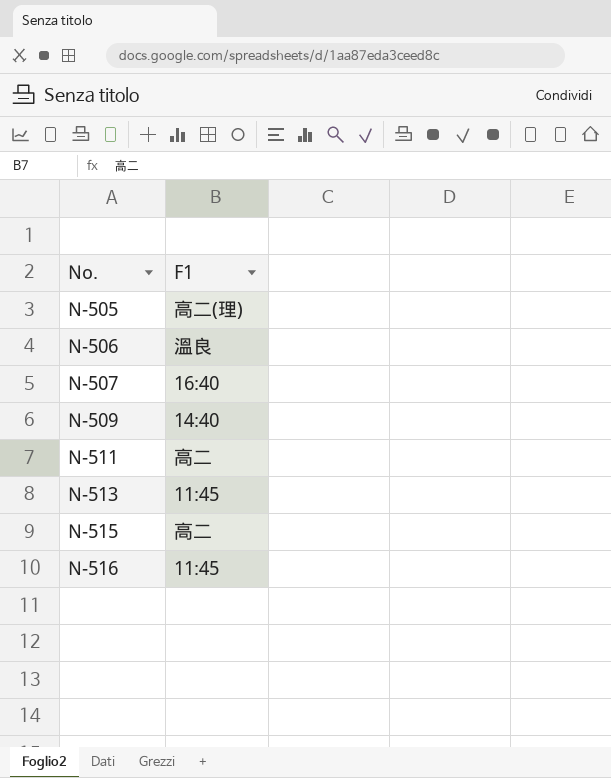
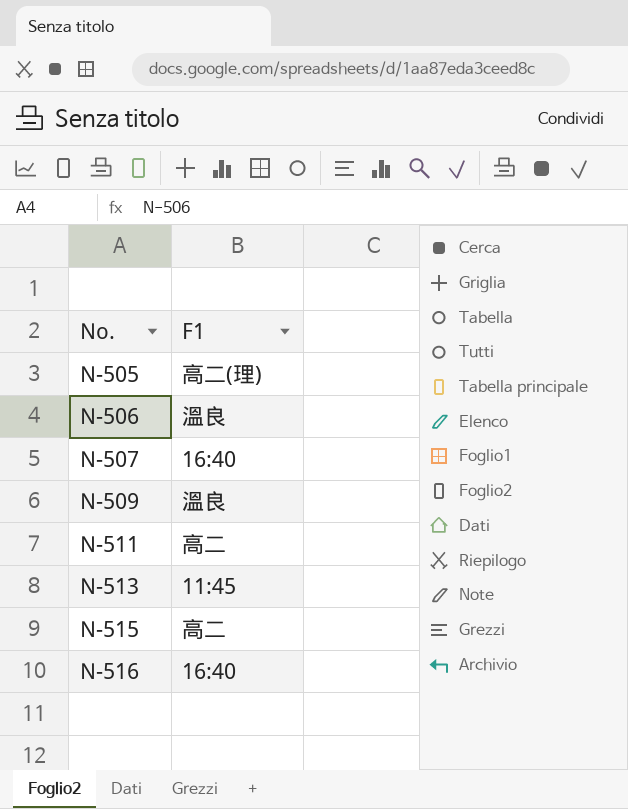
N-509 | F1: 14:40 -> 溫良
N-516 | F1: 11:45 -> 16:40

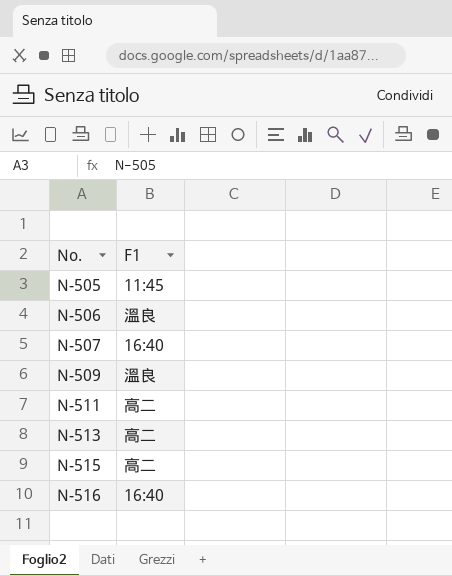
N-505 | F1: 高二(理) -> 11:45
N-513 | F1: 11:45 -> 高二

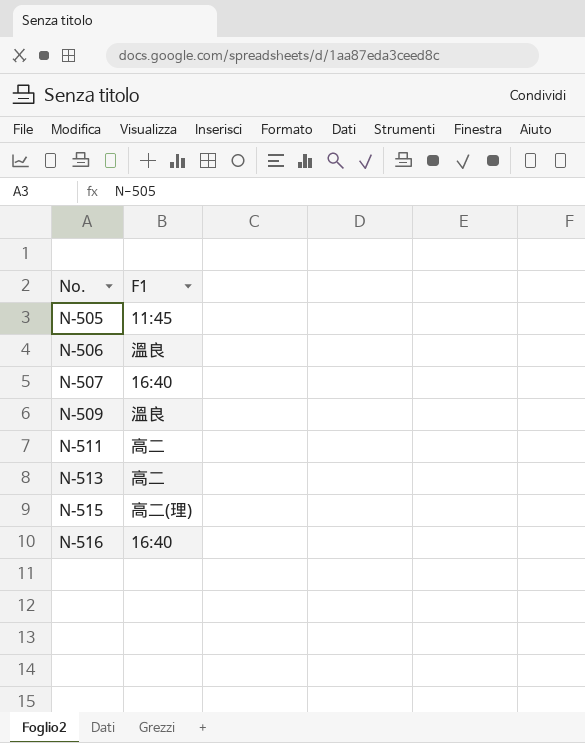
N-515 | F1: 高二 -> 高二(理)

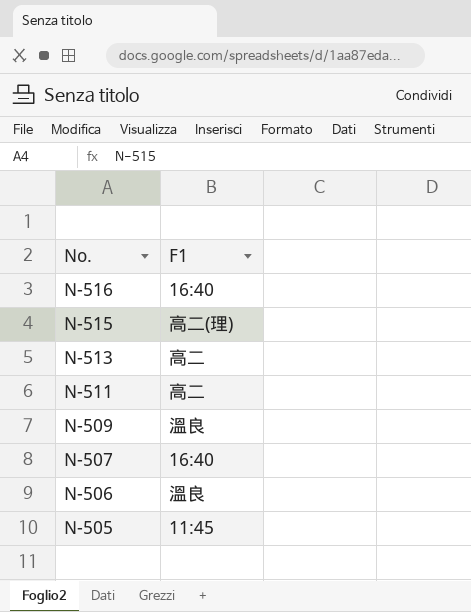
row order: No. ascending -> No. descending

